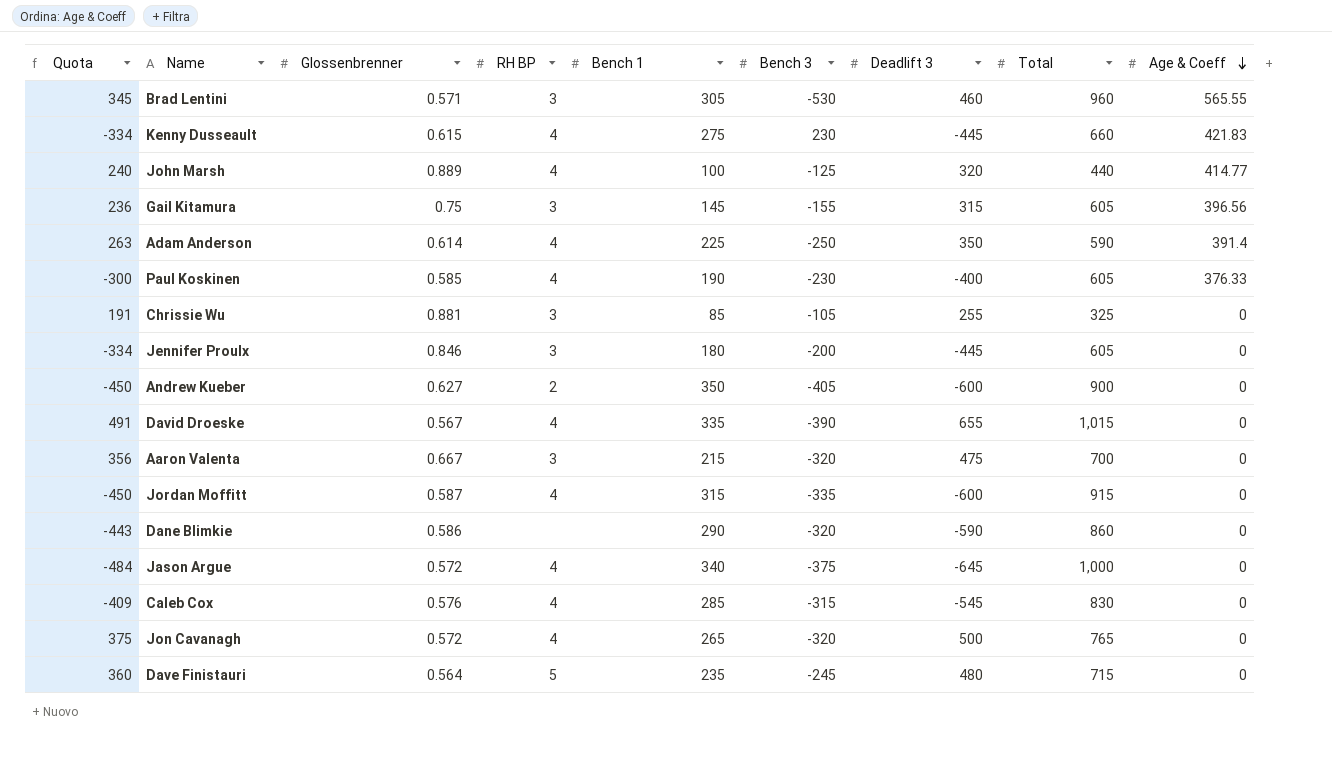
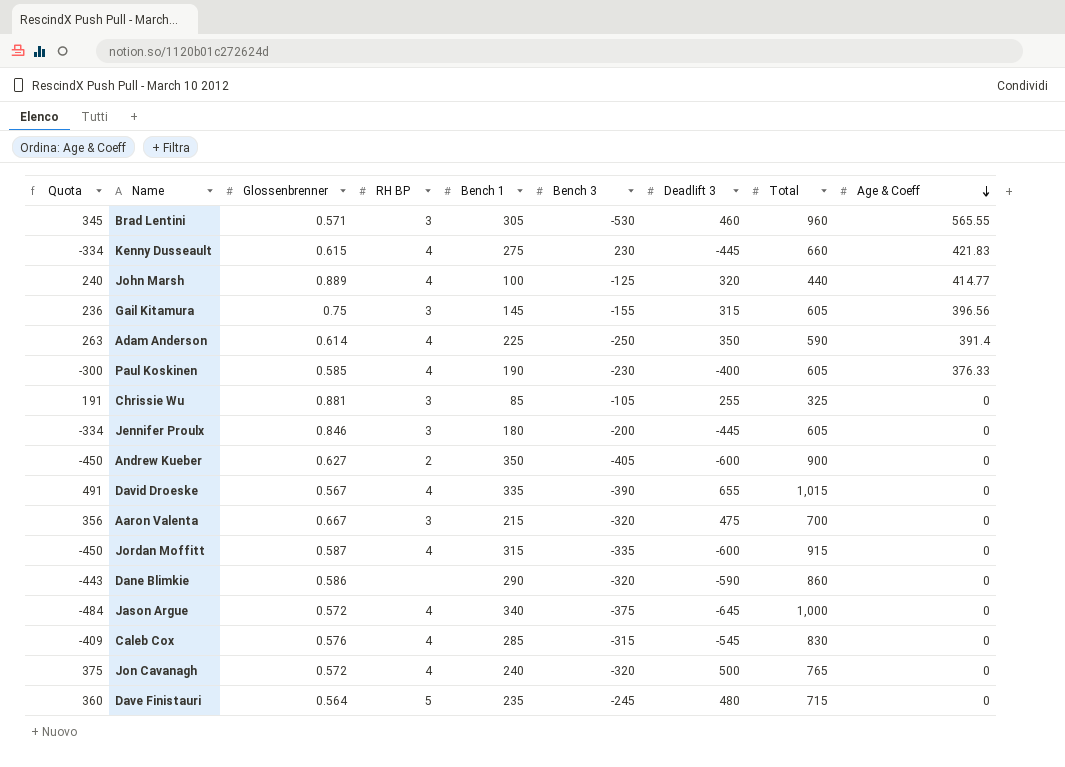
Jon Cavanagh | Bench 1: 265 -> 240

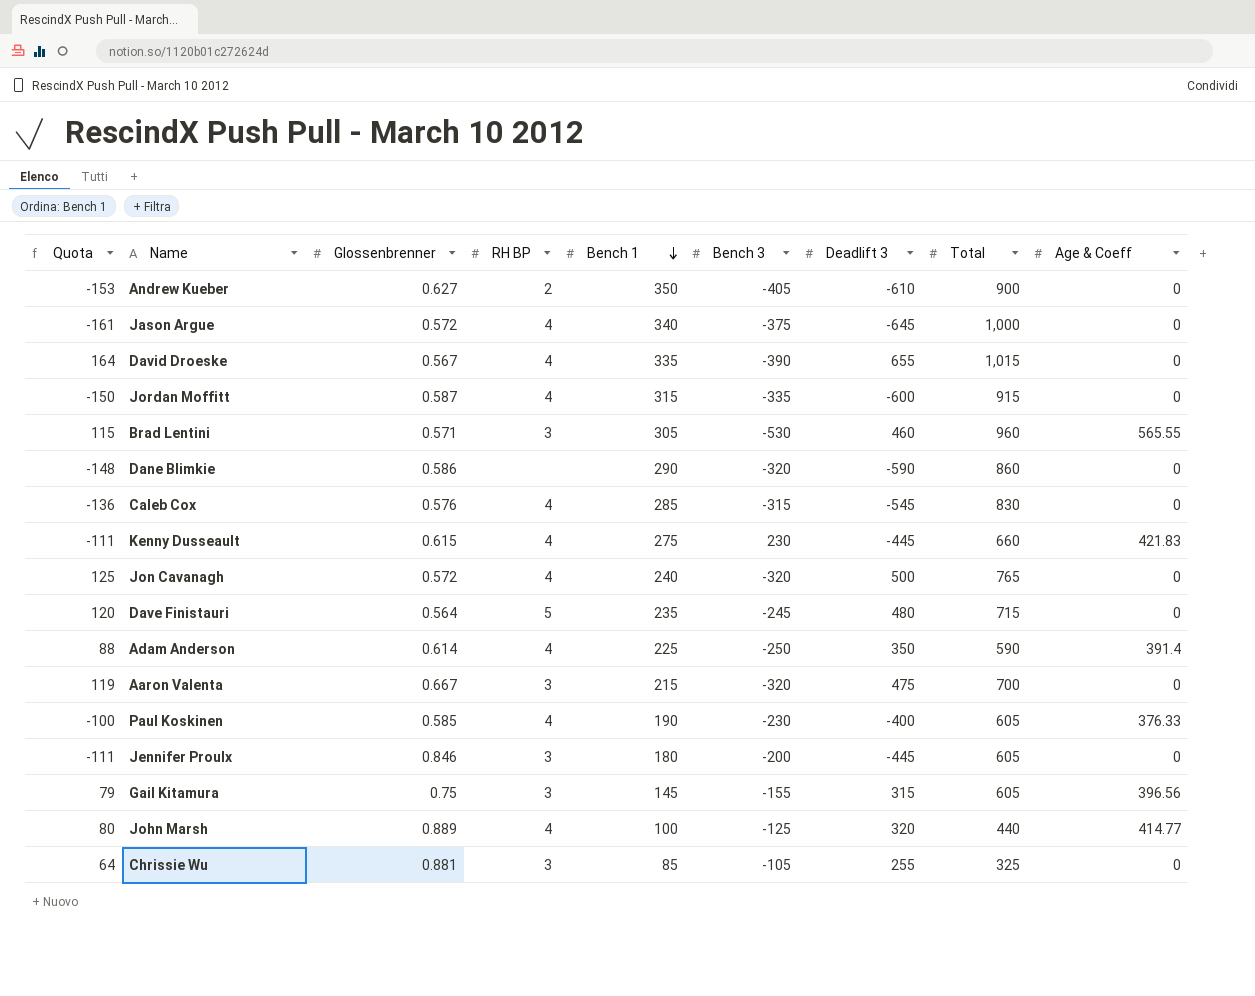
row order: Age & Coeff descending -> Bench 1 descending
column Quota | formula: [Deadlift 3] * 0.75 -> [Deadlift 3] * 0.25
Andrew Kueber | Deadlift 3: -600 -> -610

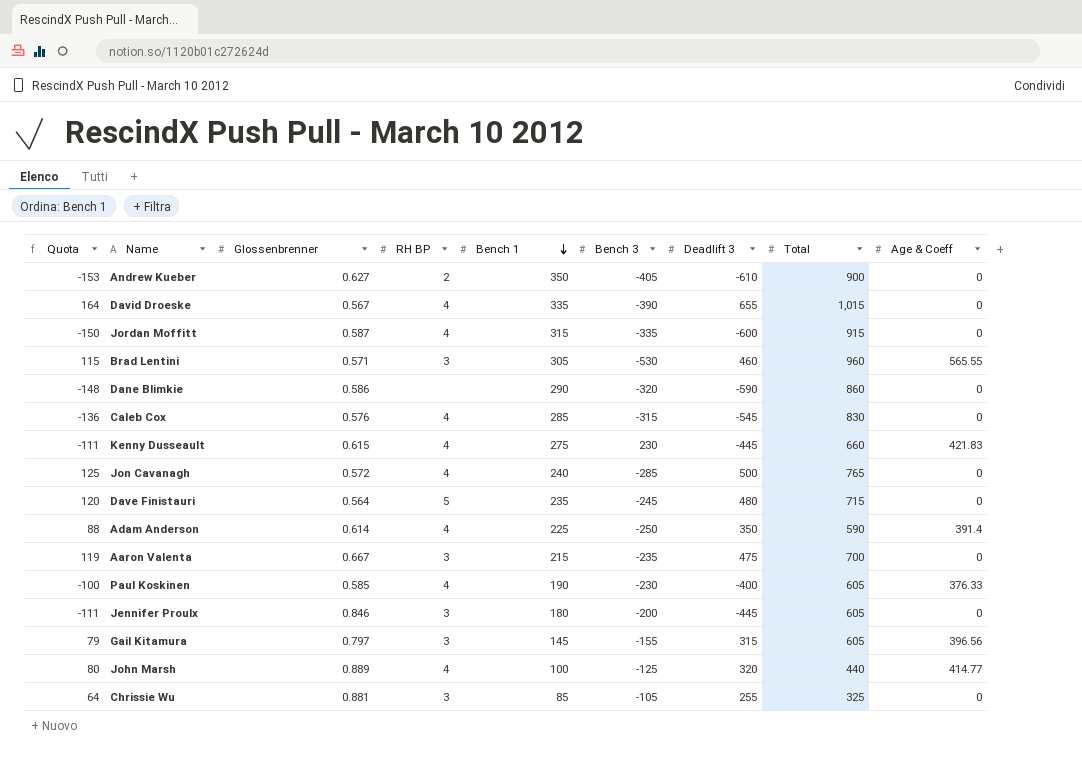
row Jason Argue: -161 | 0.572 | 4 | 340 | -375 | -645 | 1,000 | 0 -> none
Jon Cavanagh | Bench 3: -320 -> -285
Aaron Valenta | Bench 3: -320 -> -235
Gail Kitamura | Glossenbrenner: 0.75 -> 0.797

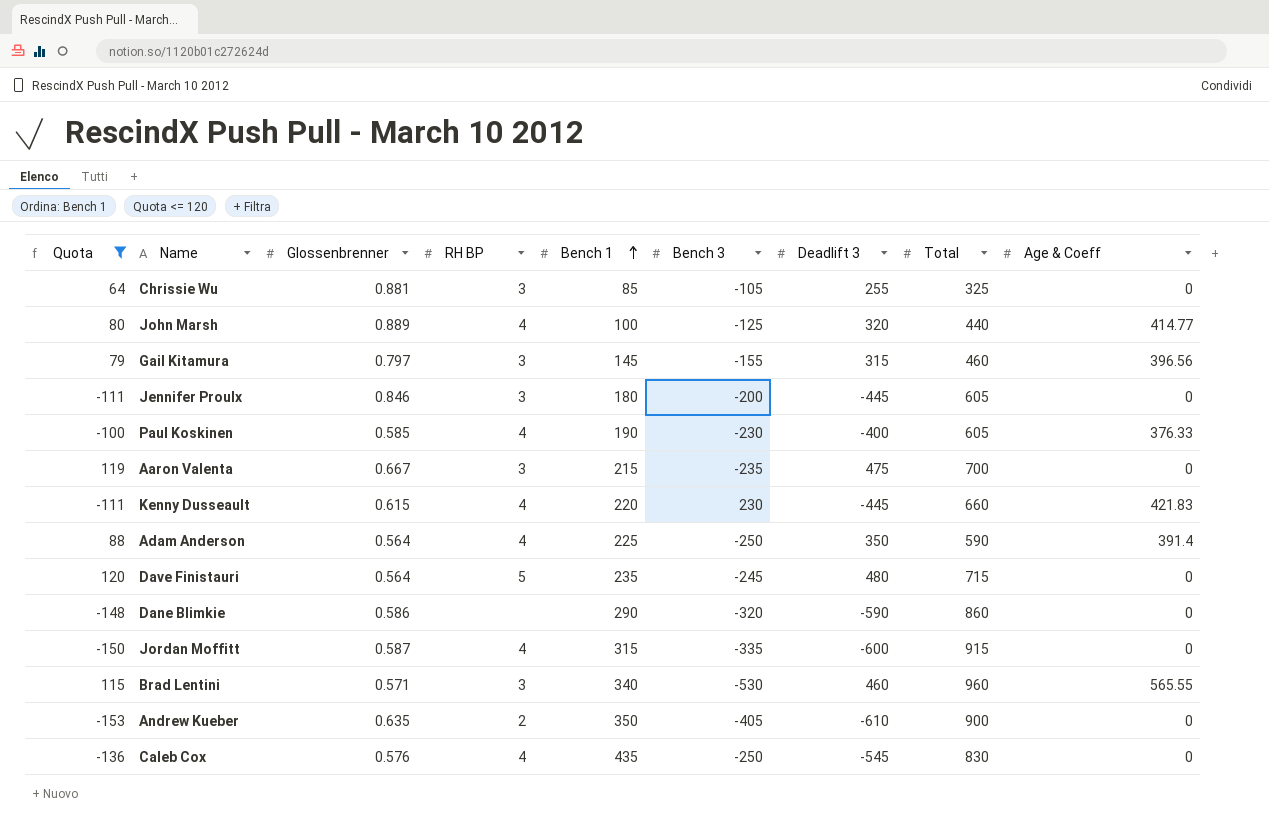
filter: none -> Quota <= 120
row order: Bench 1 descending -> Bench 1 ascending
Gail Kitamura | Total: 605 -> 460
Kenny Dusseault | Bench 1: 275 -> 220
Adam Anderson | Glossenbrenner: 0.614 -> 0.564
Brad Lentini | Bench 1: 305 -> 340
Andrew Kueber | Glossenbrenner: 0.627 -> 0.635
Caleb Cox | Bench 1: 285 -> 435
Caleb Cox | Bench 3: -315 -> -250

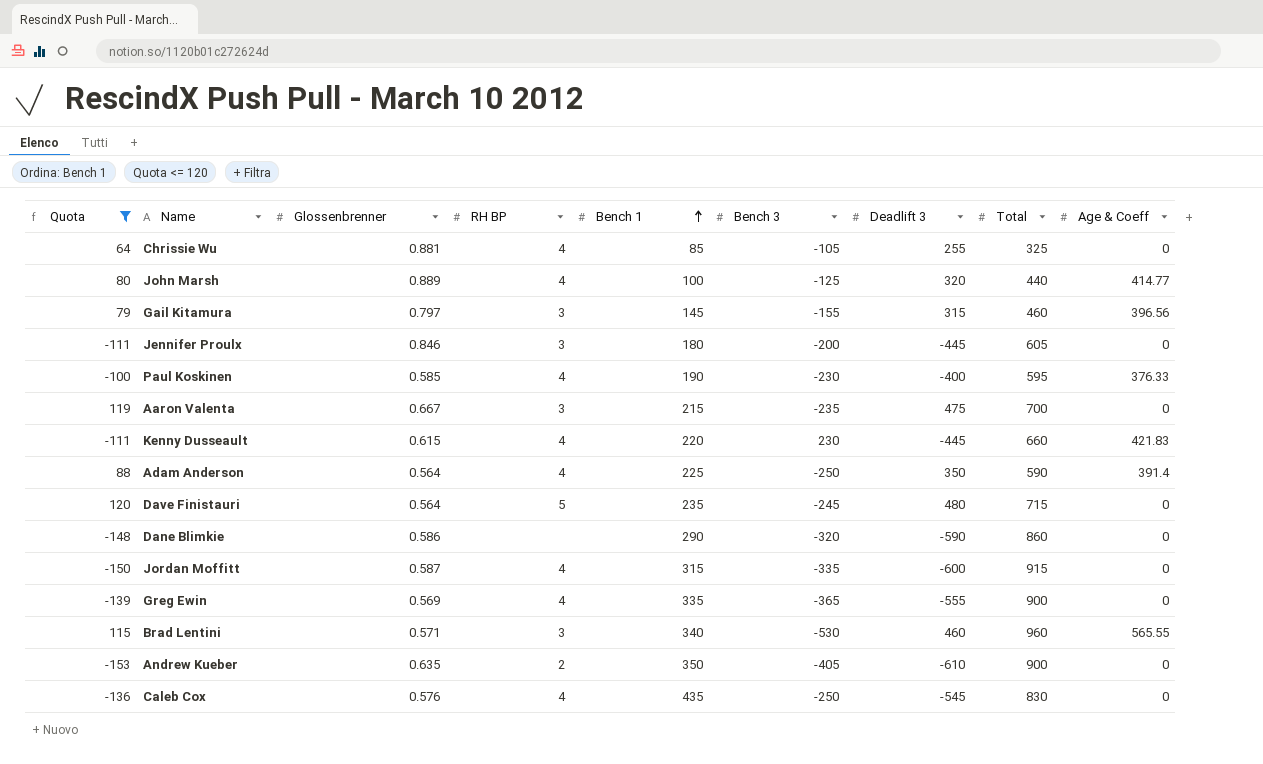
Chrissie Wu | RH BP: 3 -> 4
Paul Koskinen | Total: 605 -> 595
row Greg Ewin: none -> -139 | 0.569 | 4 | 335 | -365 | -555 | 900 | 0

